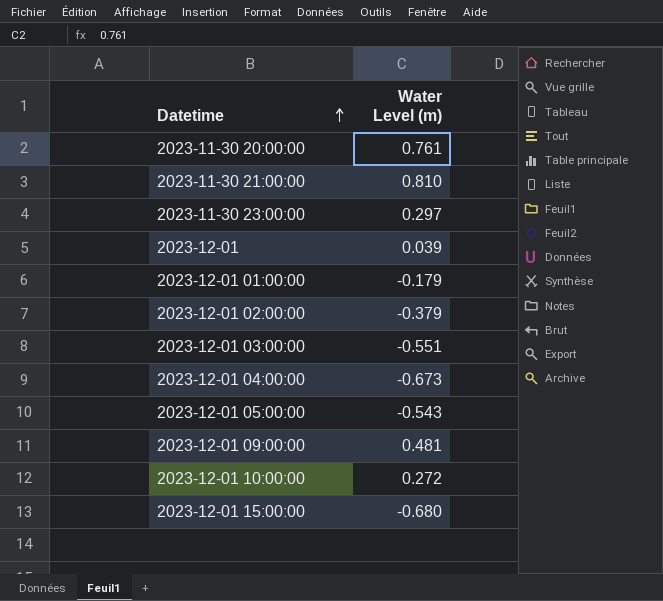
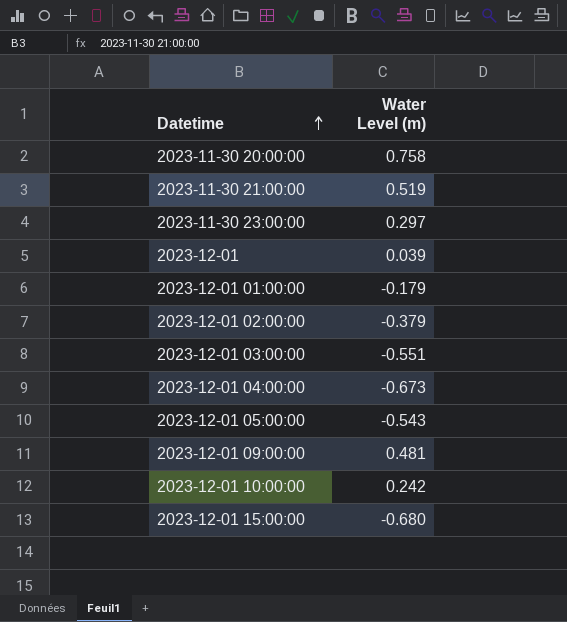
2023-11-30 20:00:00 | Water Level (m): 0.761 -> 0.758
2023-11-30 21:00:00 | Water Level (m): 0.810 -> 0.519
2023-12-01 10:00:00 | Water Level (m): 0.272 -> 0.242

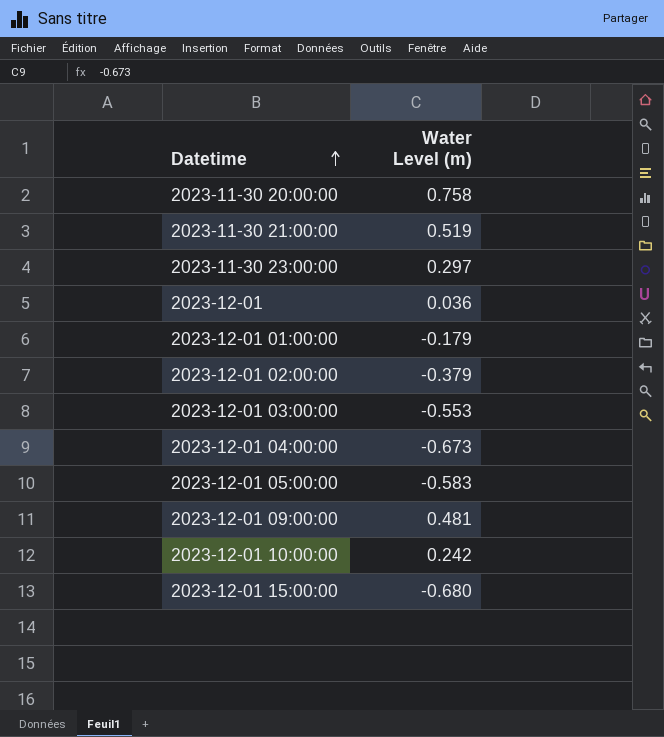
2023-12-01 | Water Level (m): 0.039 -> 0.036
2023-12-01 03:00:00 | Water Level (m): -0.551 -> -0.553
2023-12-01 05:00:00 | Water Level (m): -0.543 -> -0.583

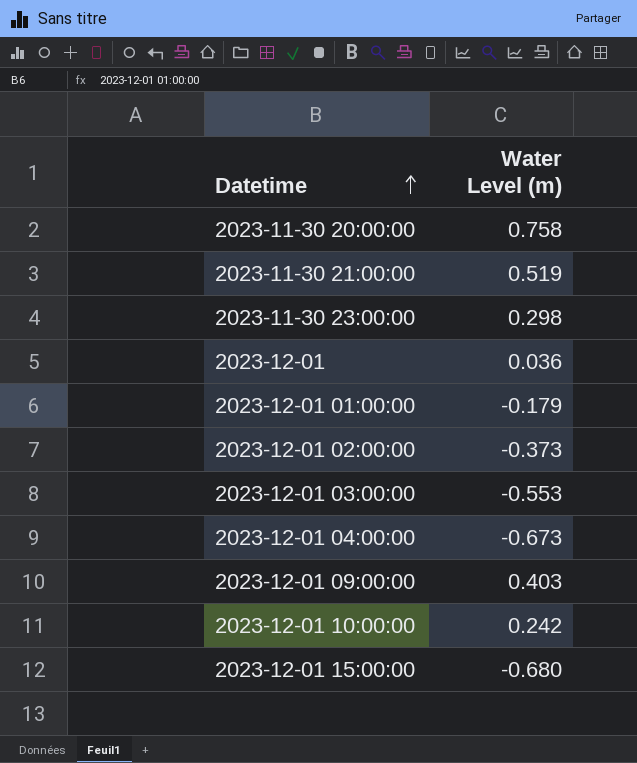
row 2023-12-01 05:00:00: -0.583 -> none
2023-11-30 23:00:00 | Water Level (m): 0.297 -> 0.298
2023-12-01 02:00:00 | Water Level (m): -0.379 -> -0.373
2023-12-01 09:00:00 | Water Level (m): 0.481 -> 0.403

